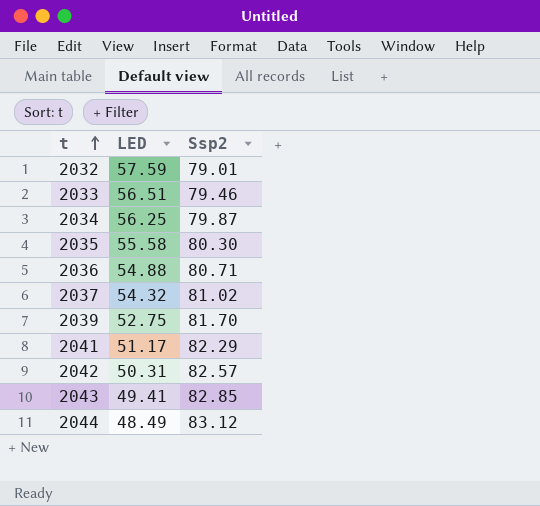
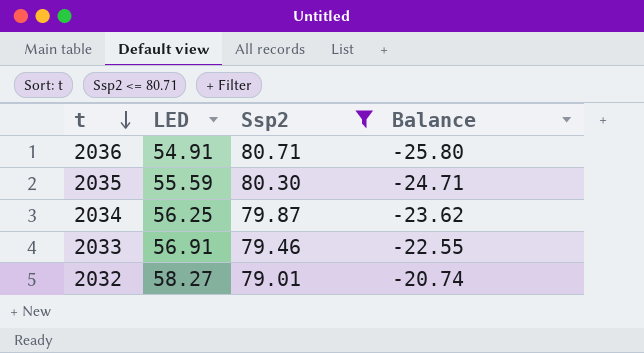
filter: none -> Ssp2 <= 80.71
row order: t ascending -> t descending
column Balance | formula: none -> [LED] - [Ssp2]
2036 | LED: 54.88 -> 54.91
2035 | LED: 55.58 -> 55.59
2033 | LED: 56.51 -> 56.91
2032 | LED: 57.59 -> 58.27

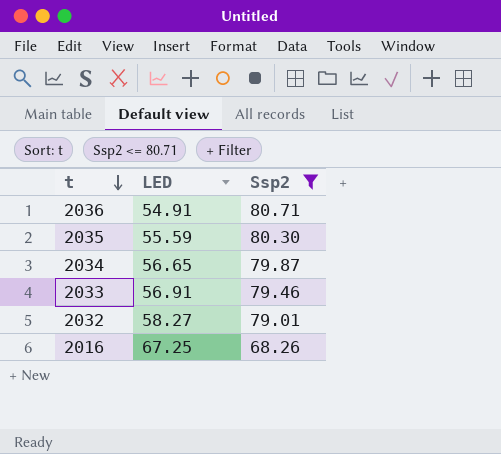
column Balance | formula: [LED] - [Ssp2] -> none
2034 | LED: 56.25 -> 56.65
row 2016: none -> 67.25 | 68.26

